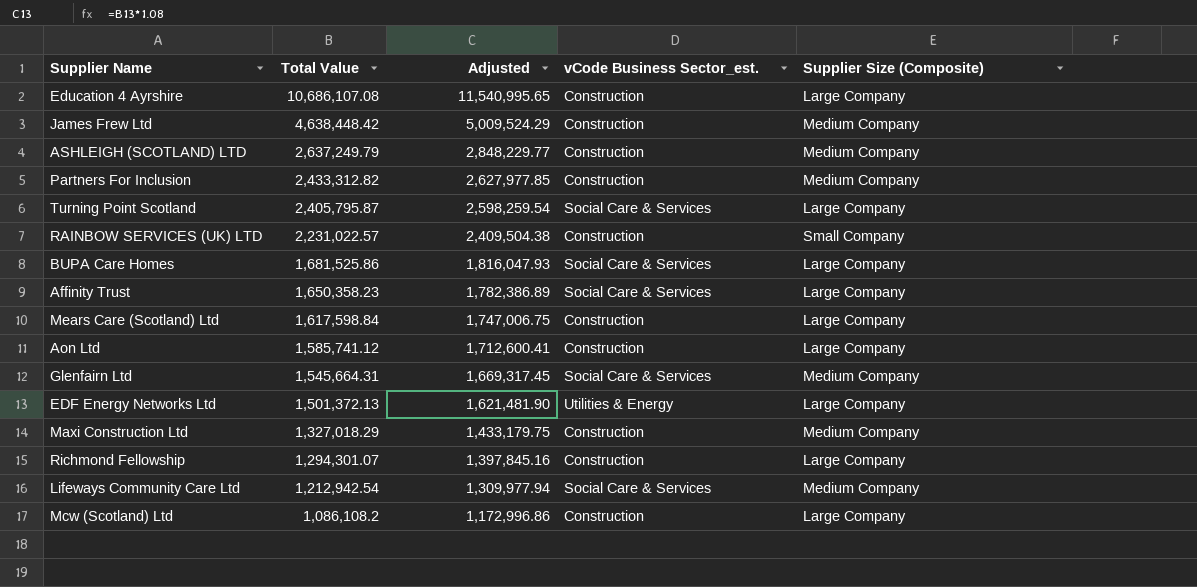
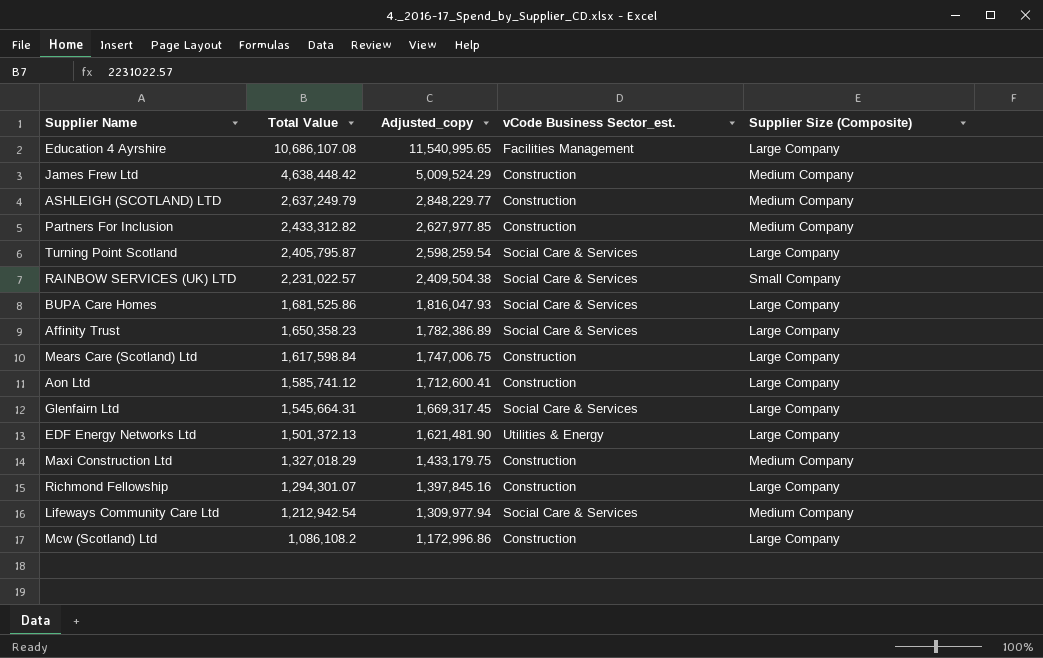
column name: Adjusted -> Adjusted_copy
Education 4 Ayrshire | vCode Business Sector_est.: Construction -> Facilities Management
RAINBOW SERVICES (UK) LTD | vCode Business Sector_est.: Construction -> Social Care & Services
Glenfairn Ltd | Supplier Size (Composite): Medium Company -> Large Company

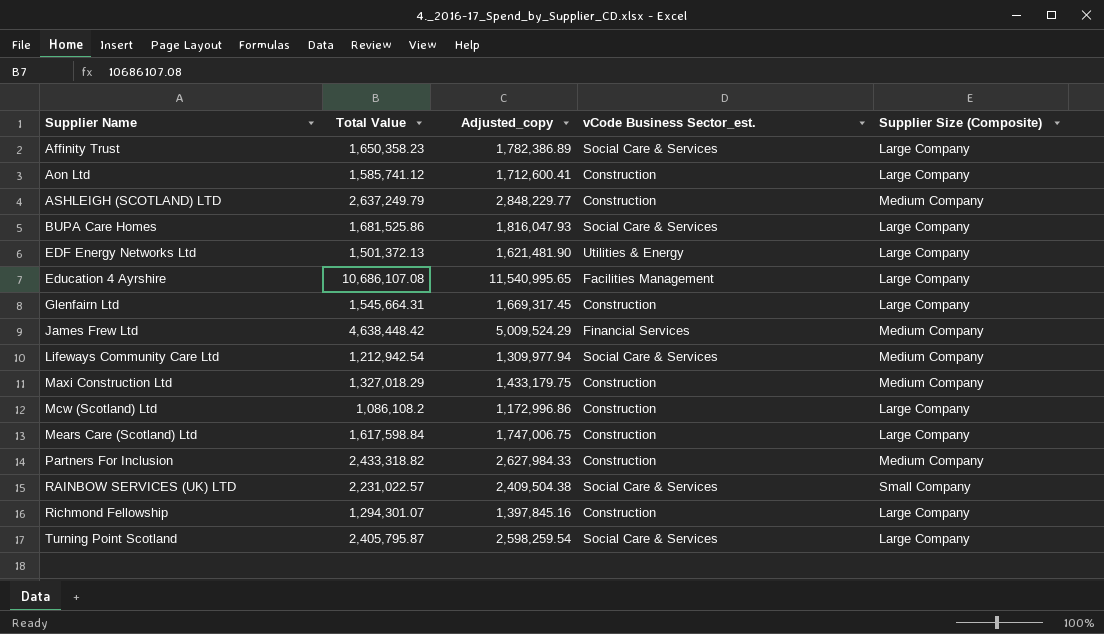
row order: Total Value descending -> Supplier Name ascending
Glenfairn Ltd | vCode Business Sector_est.: Social Care & Services -> Construction
James Frew Ltd | vCode Business Sector_est.: Construction -> Financial Services
Partners For Inclusion | Total Value: 2,433,312.82 -> 2,433,318.82
Partners For Inclusion | Adjusted_copy: 2,627,977.85 -> 2,627,984.33

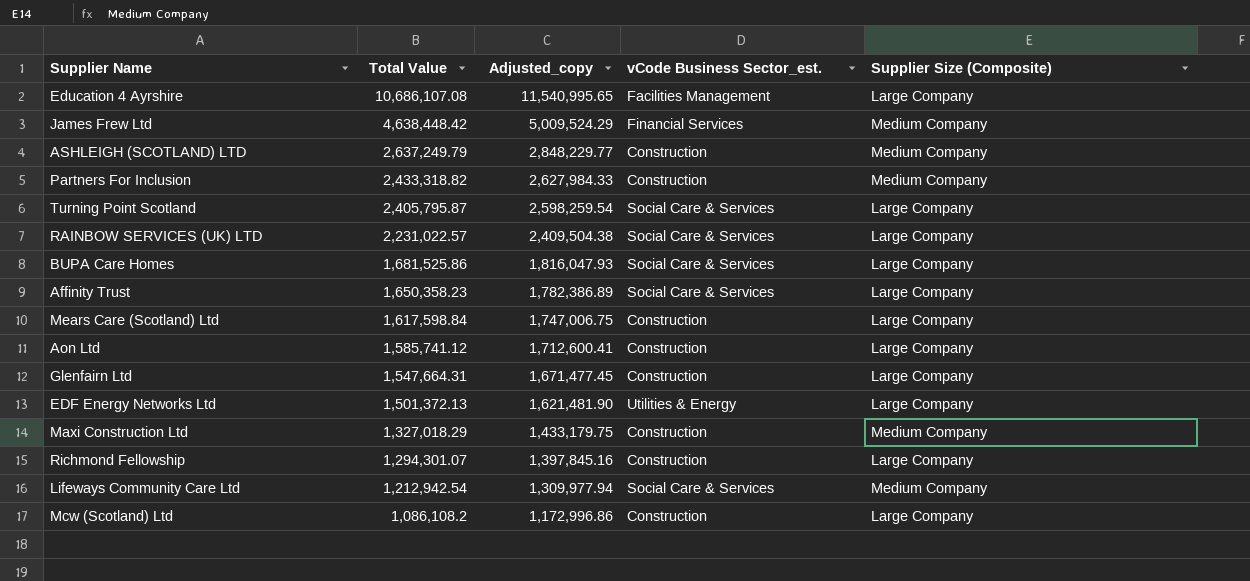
row order: Supplier Name ascending -> Total Value descending
RAINBOW SERVICES (UK) LTD | Supplier Size (Composite): Small Company -> Large Company
Glenfairn Ltd | Total Value: 1,545,664.31 -> 1,547,664.31
Glenfairn Ltd | Adjusted_copy: 1,669,317.45 -> 1,671,477.45

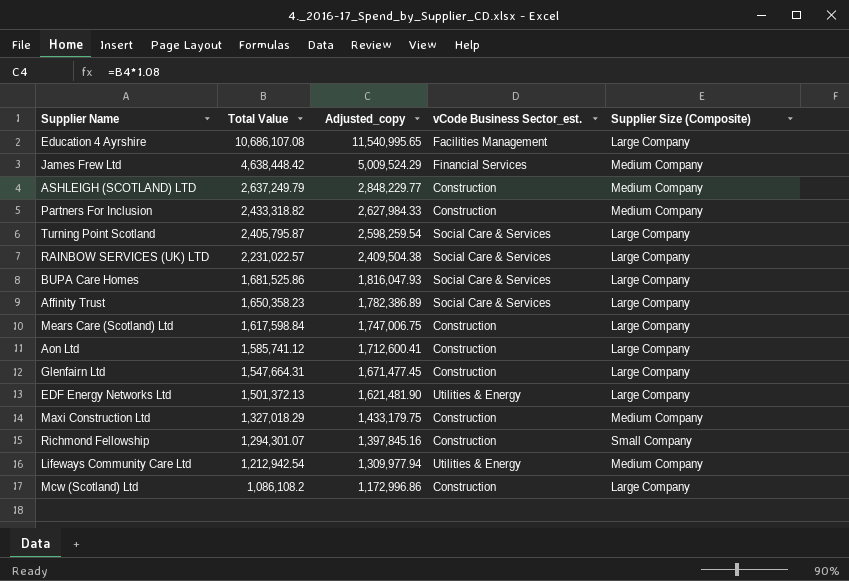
Richmond Fellowship | Supplier Size (Composite): Large Company -> Small Company
Lifeways Community Care Ltd | vCode Business Sector_est.: Social Care & Services -> Utilities & Energy

